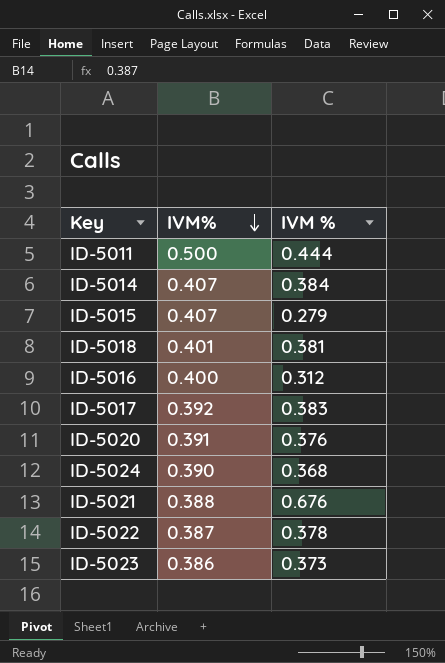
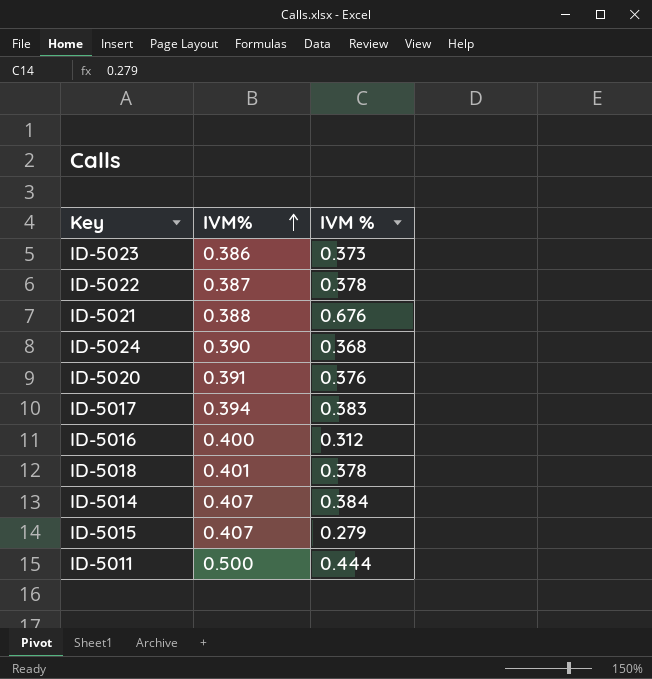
row order: IVM% descending -> IVM% ascending
ID-5017 | IVM%: 0.392 -> 0.394
ID-5018 | IVM %: 0.381 -> 0.378

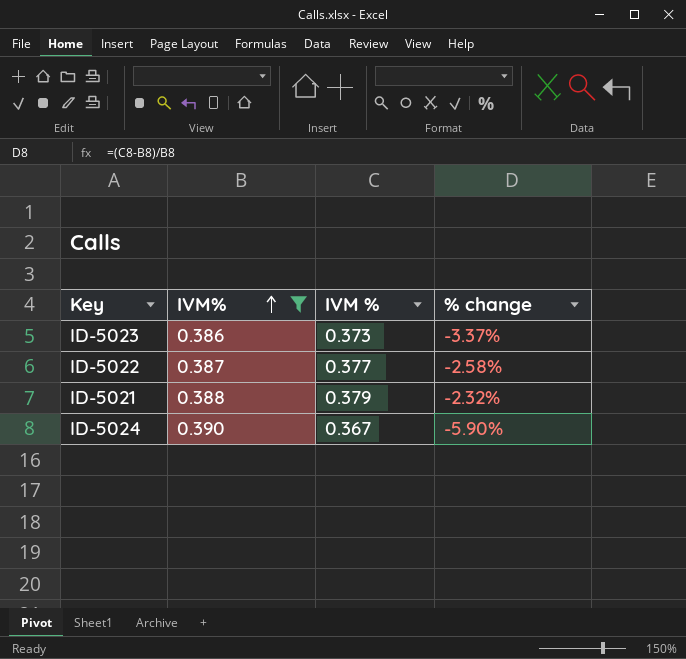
filter: none -> IVM% <= 0.390
column % change | formula: none -> ([IVM %] - [IVM%]) / [IVM%]
ID-5022 | IVM %: 0.378 -> 0.377
ID-5021 | IVM %: 0.676 -> 0.379
ID-5024 | IVM %: 0.368 -> 0.367

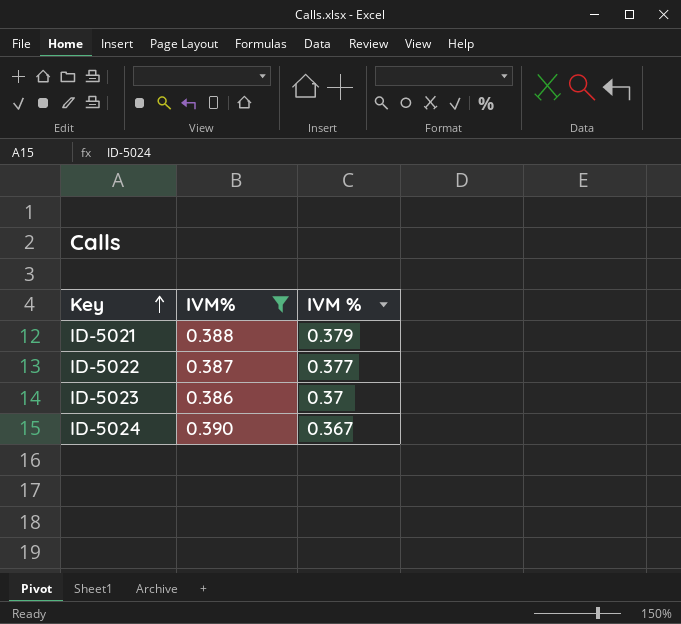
row order: IVM% ascending -> Key ascending
column % change | formula: ([IVM %] - [IVM%]) / [IVM%] -> none
ID-5023 | IVM %: 0.373 -> 0.37

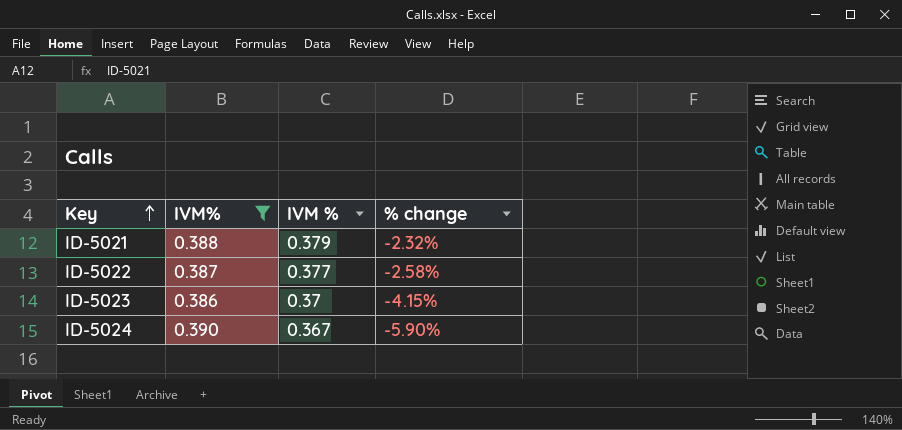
column % change | formula: none -> ([IVM %] - [IVM%]) / [IVM%]

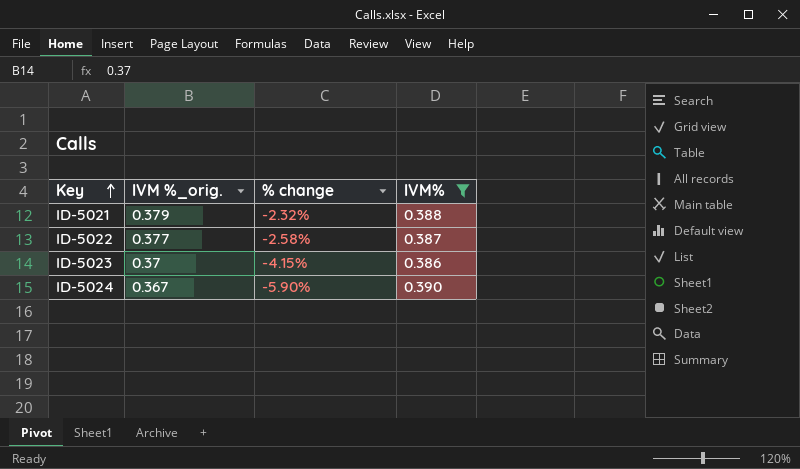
column name: IVM % -> IVM %_orig.
column IVM% | position: 2 -> 4

